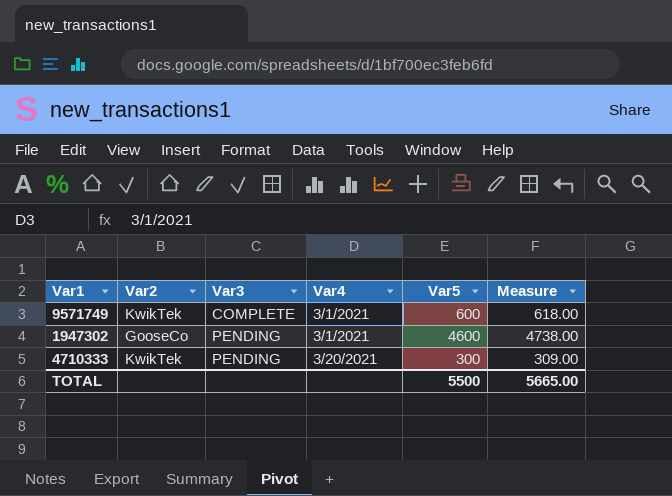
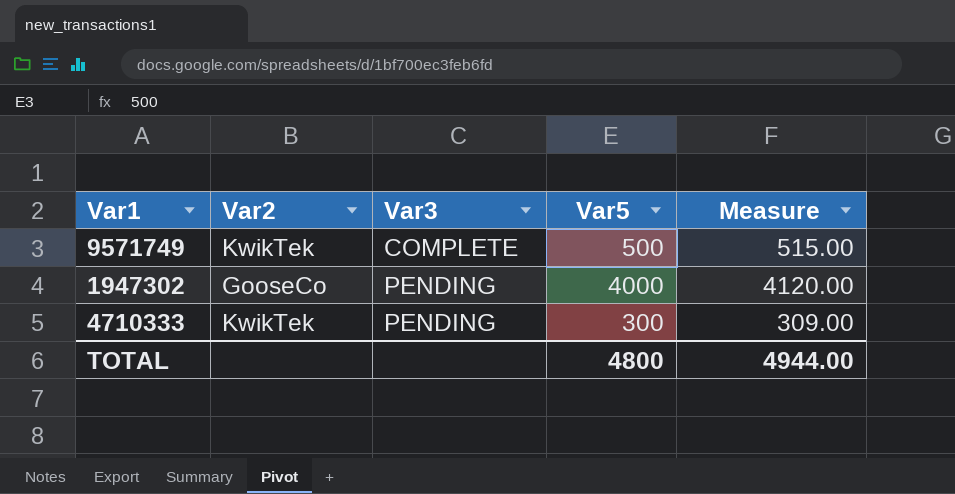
column Var4 | position: 4 -> none
9571749 | Var5: 600 -> 500
9571749 | Measure: 618.00 -> 515.00
1947302 | Var5: 4600 -> 4000
1947302 | Measure: 4738.00 -> 4120.00
TOTAL | Var5: 5500 -> 4800
TOTAL | Measure: 5665.00 -> 4944.00

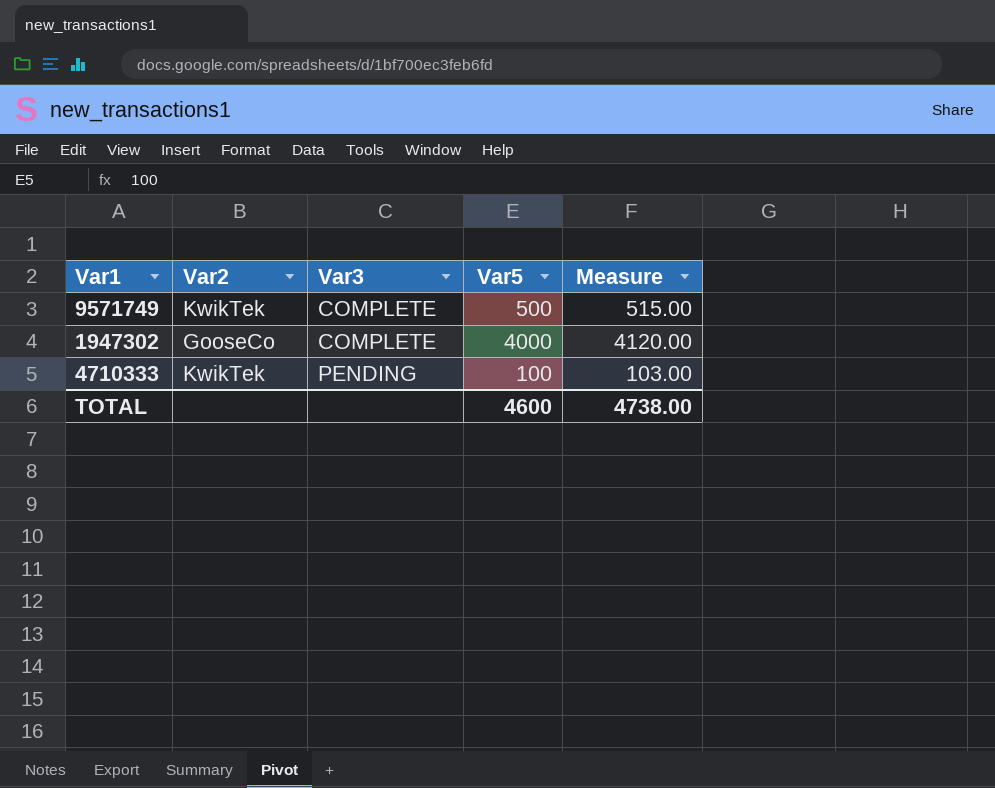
1947302 | Var3: PENDING -> COMPLETE
4710333 | Var5: 300 -> 100
4710333 | Measure: 309.00 -> 103.00
TOTAL | Var5: 4800 -> 4600
TOTAL | Measure: 4944.00 -> 4738.00

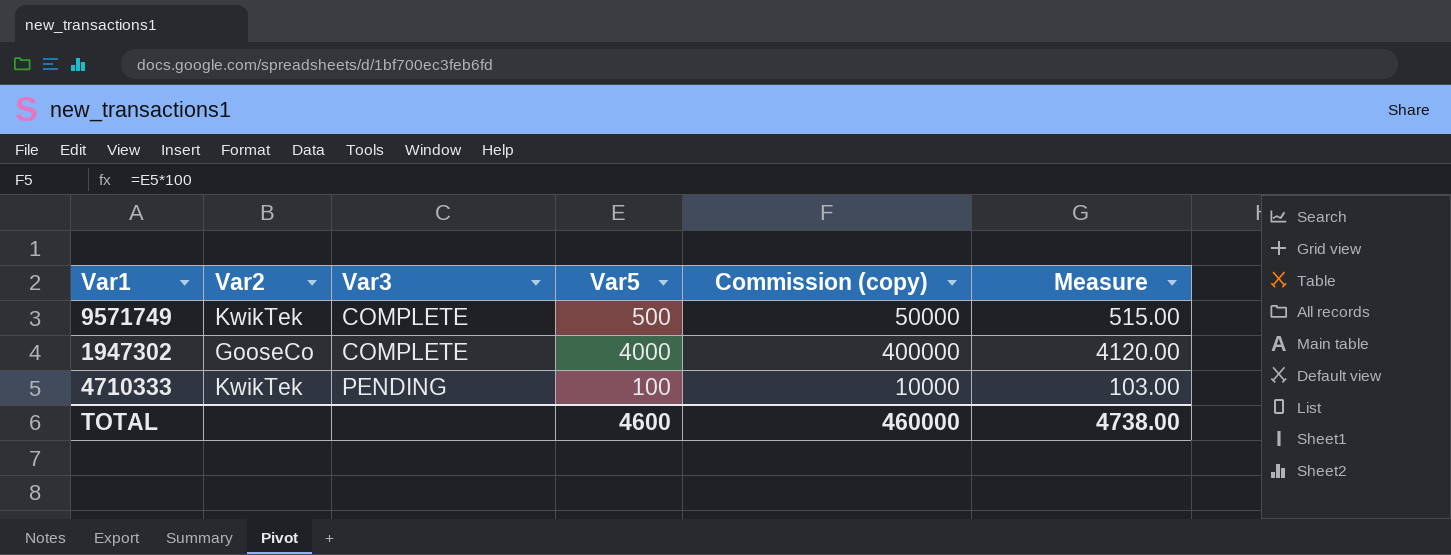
column Commission (copy) | formula: none -> [Var5] * 100

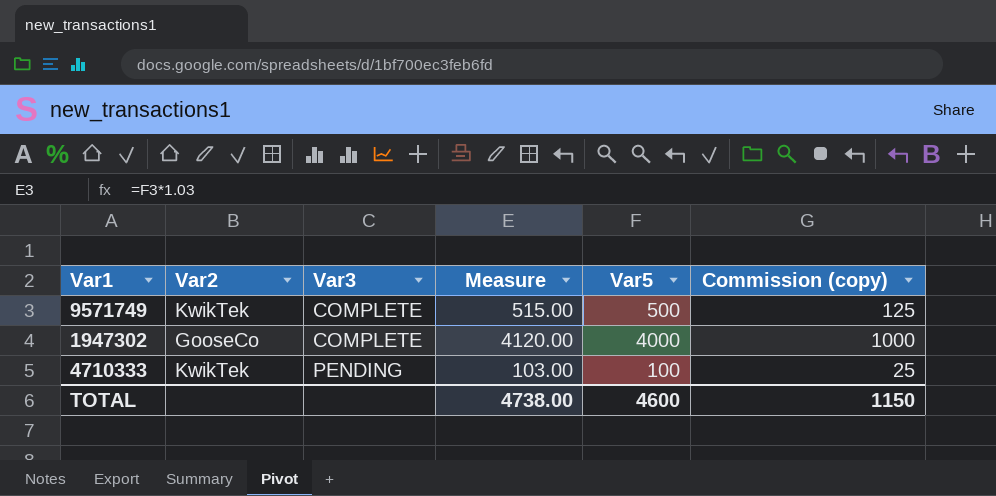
column Measure | position: 6 -> 4
column Commission (copy) | formula: [Var5] * 100 -> [Var5] * 0.25
TOTAL | Commission (copy): 460000 -> 1150

